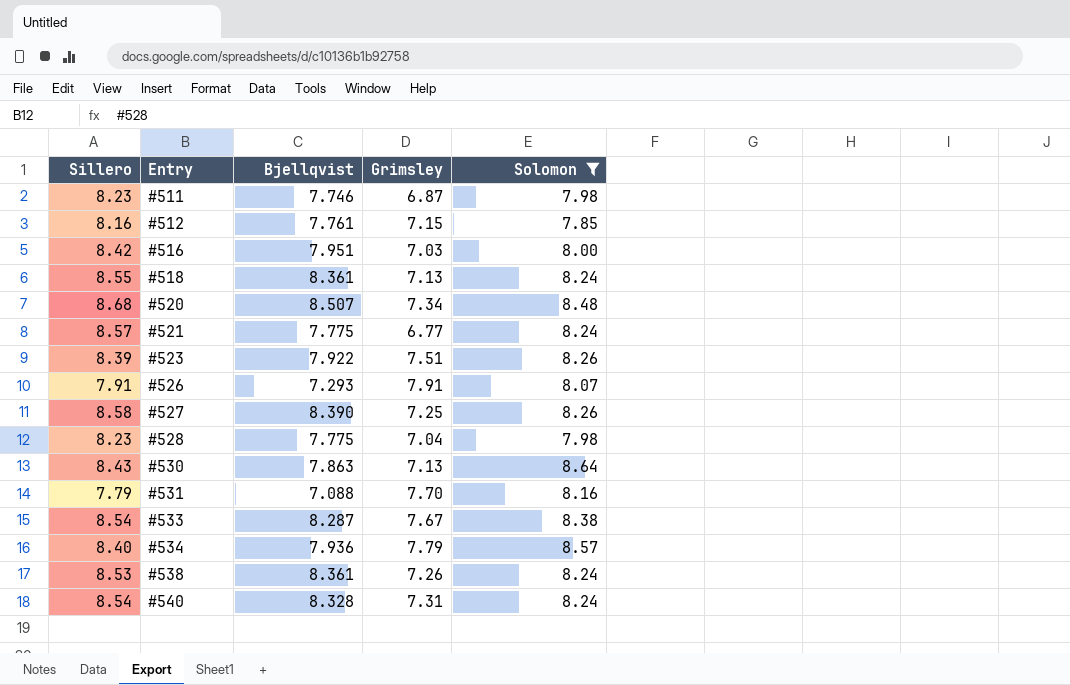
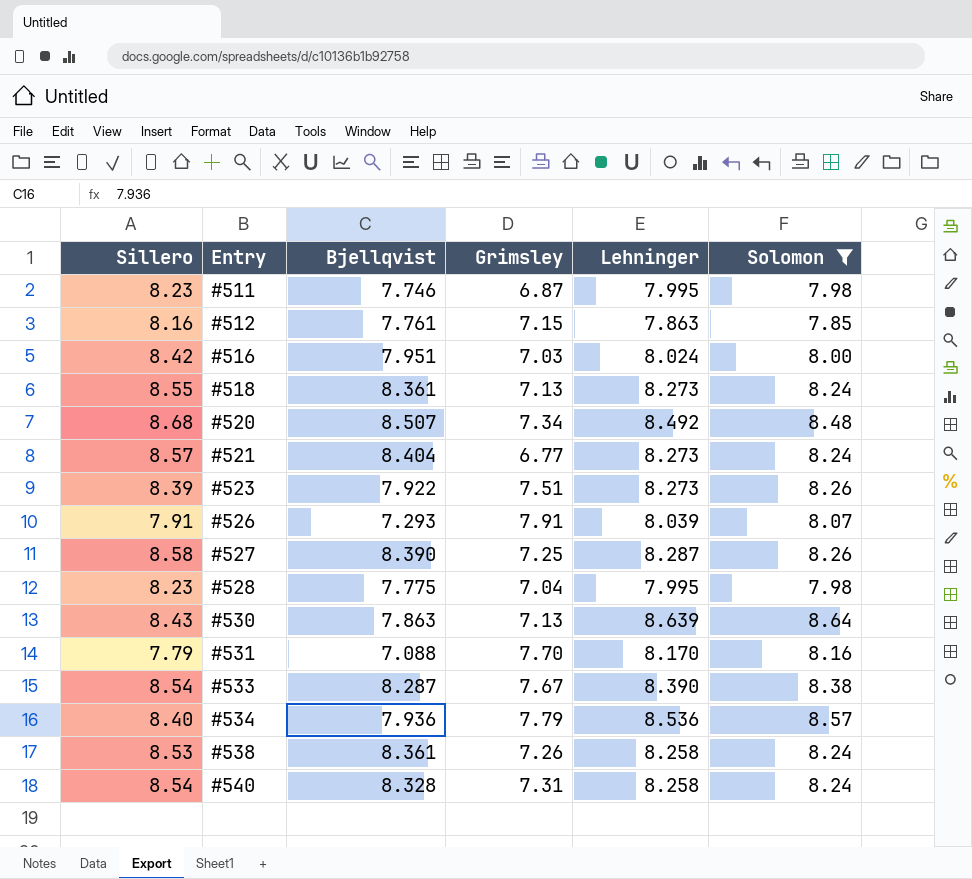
column Lehninger | position: none -> 5
#521 | Bjellqvist: 7.775 -> 8.404

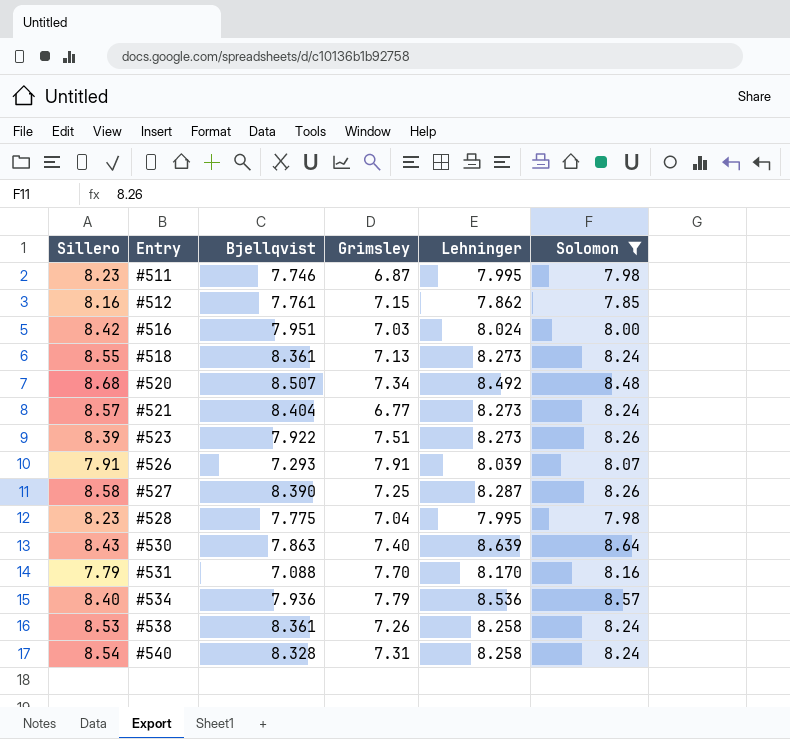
row #533: 8.54 | 8.287 | 7.67 | 8.390 | 8.38 -> none
#512 | Lehninger: 7.863 -> 7.862
#530 | Grimsley: 7.13 -> 7.40

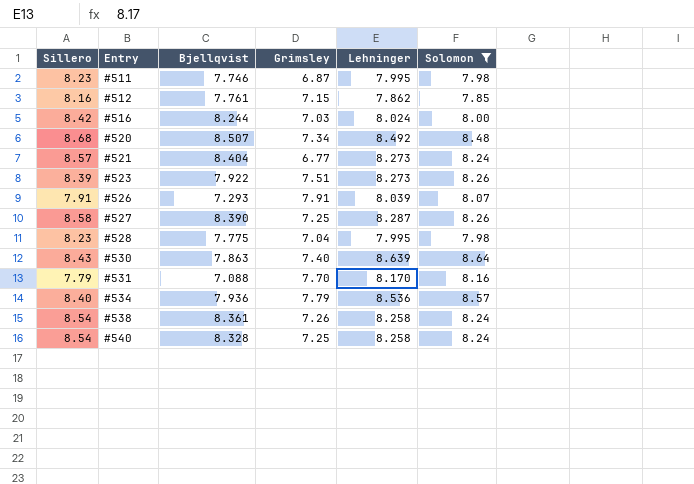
row #518: 8.55 | 8.361 | 7.13 | 8.273 | 8.24 -> none
#516 | Bjellqvist: 7.951 -> 8.244
#538 | Sillero: 8.53 -> 8.54
#540 | Grimsley: 7.31 -> 7.25

